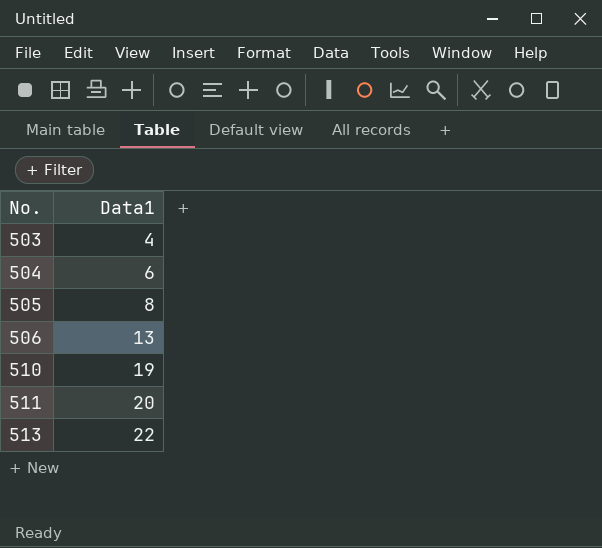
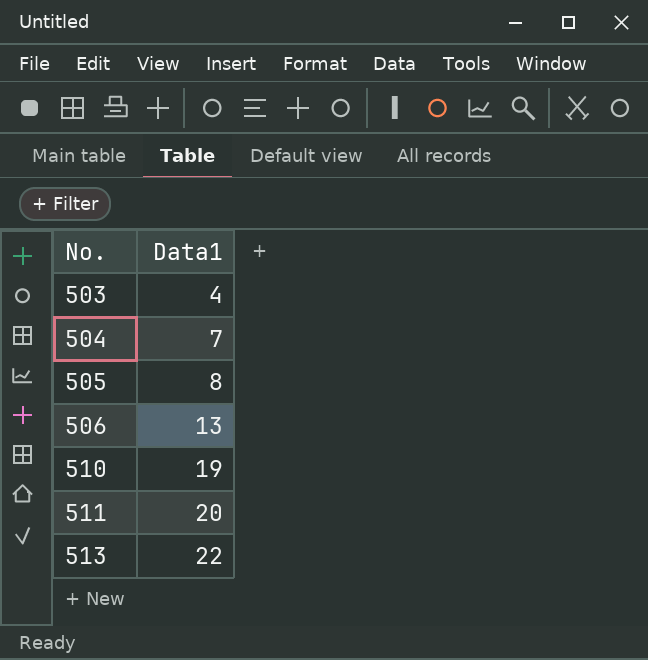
504 | Data1: 6 -> 7

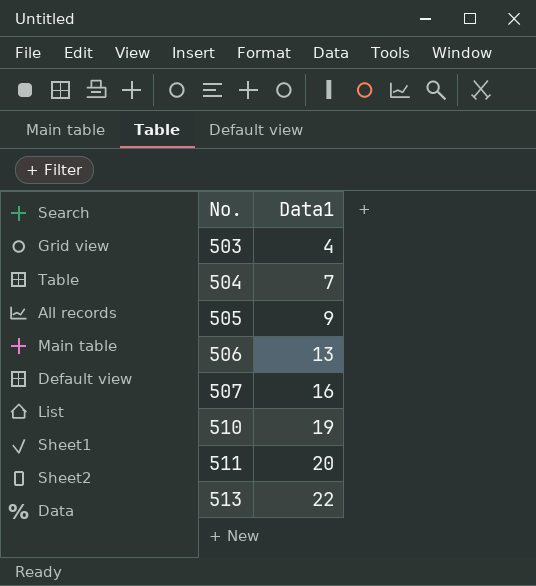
505 | Data1: 8 -> 9
row 507: none -> 16

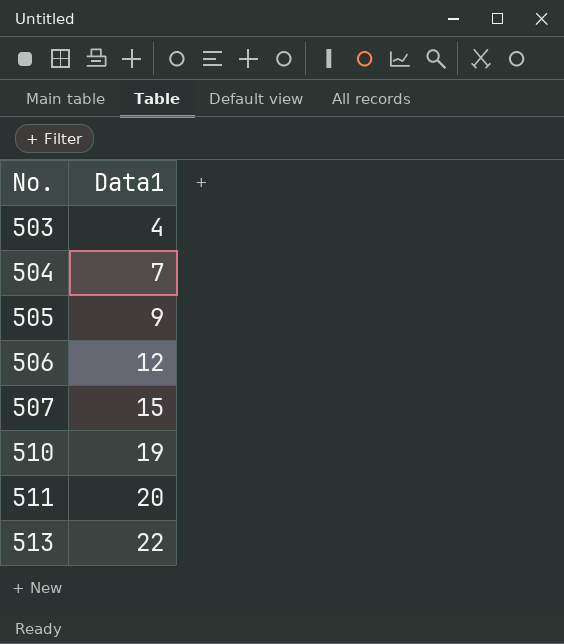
506 | Data1: 13 -> 12
507 | Data1: 16 -> 15

